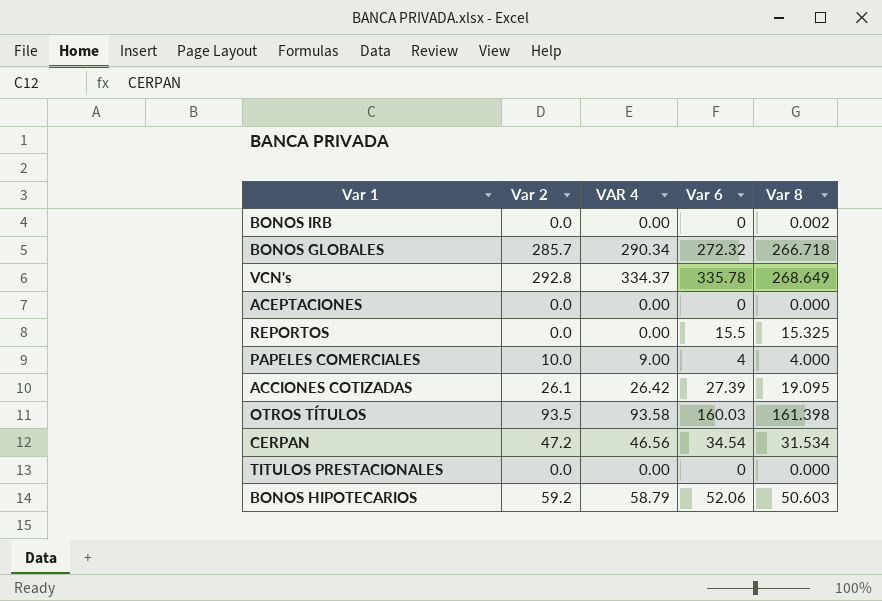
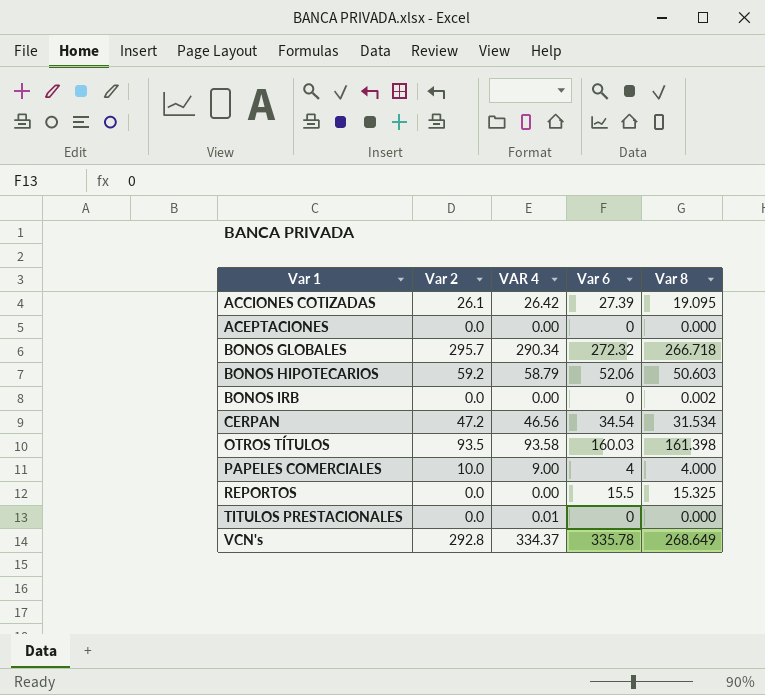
row order: none -> Var 1 ascending
BONOS GLOBALES | Var 2: 285.7 -> 295.7
TITULOS PRESTACIONALES | VAR 4: 0.00 -> 0.01

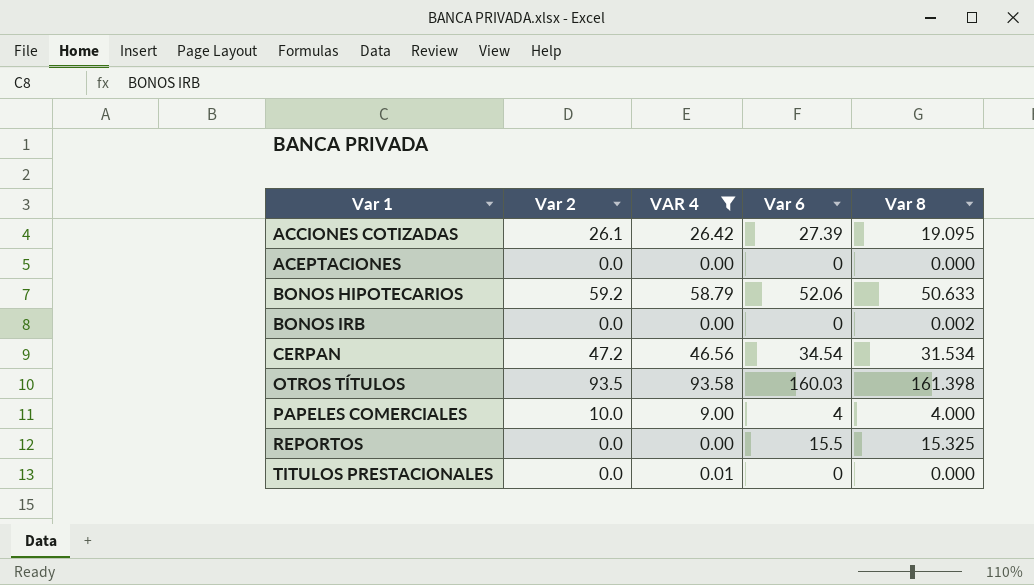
filter: none -> VAR 4 <= 93.58
BONOS HIPOTECARIOS | Var 8: 50.603 -> 50.633

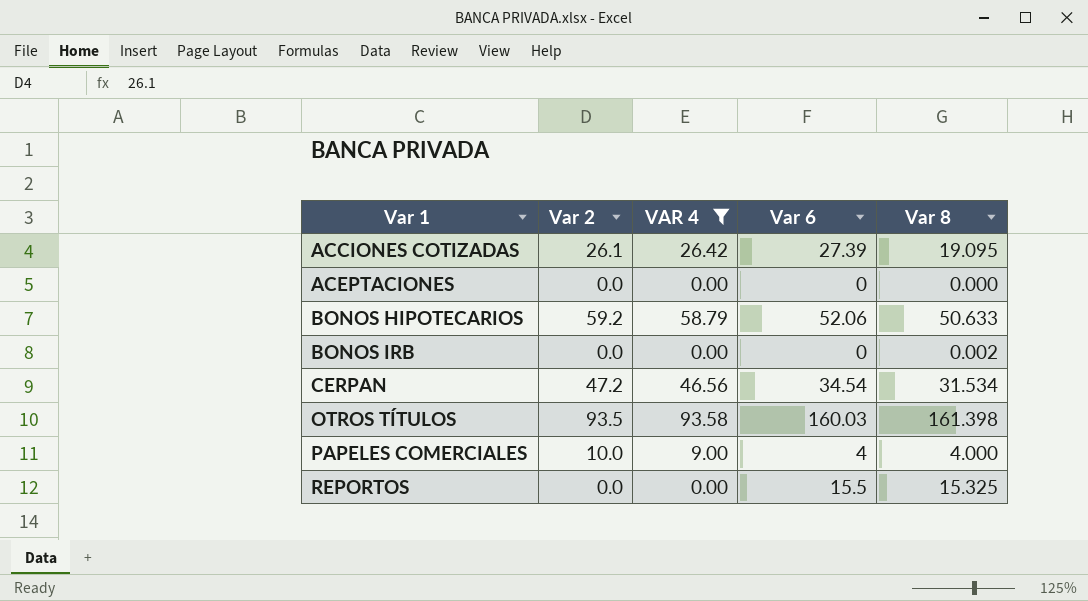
row TITULOS PRESTACIONALES: 0.0 | 0.01 | 0 | 0.000 -> none

